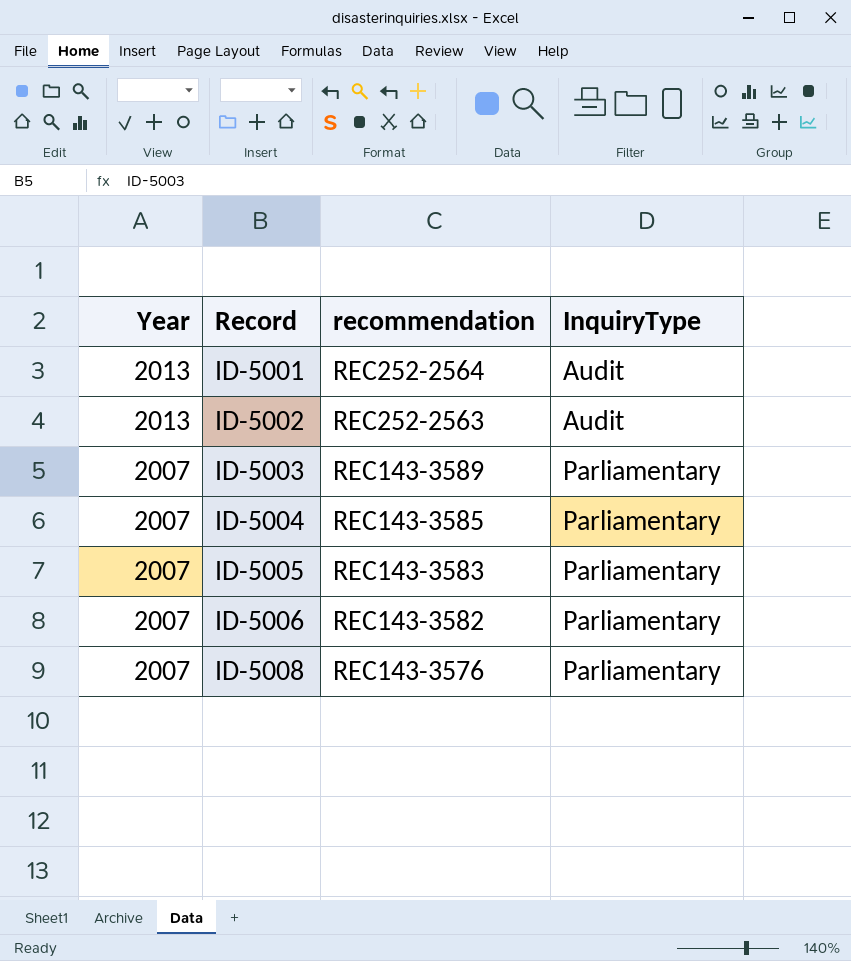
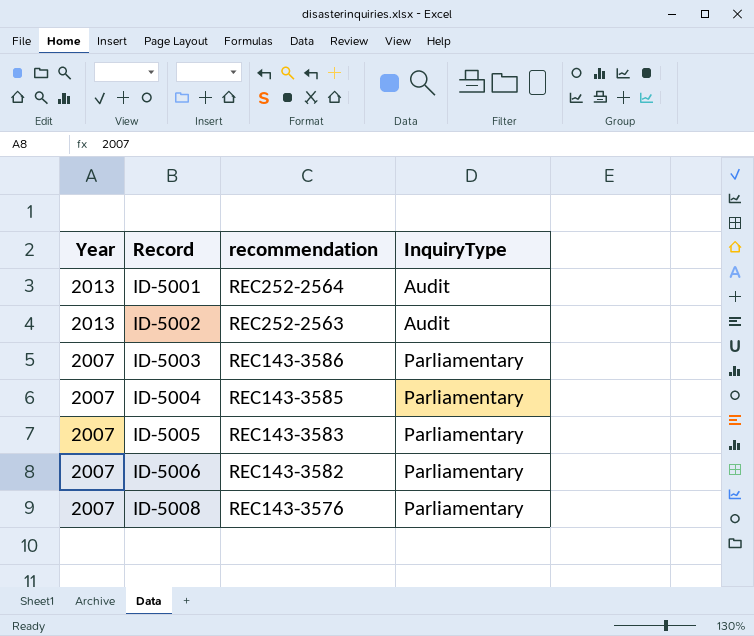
ID-5003 | recommendation: REC143-3589 -> REC143-3586

